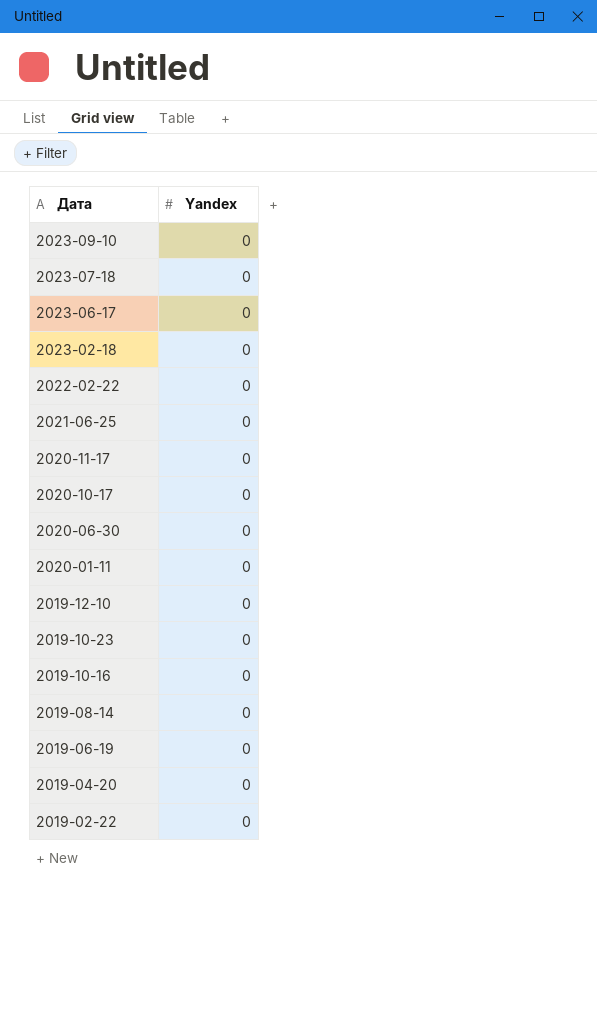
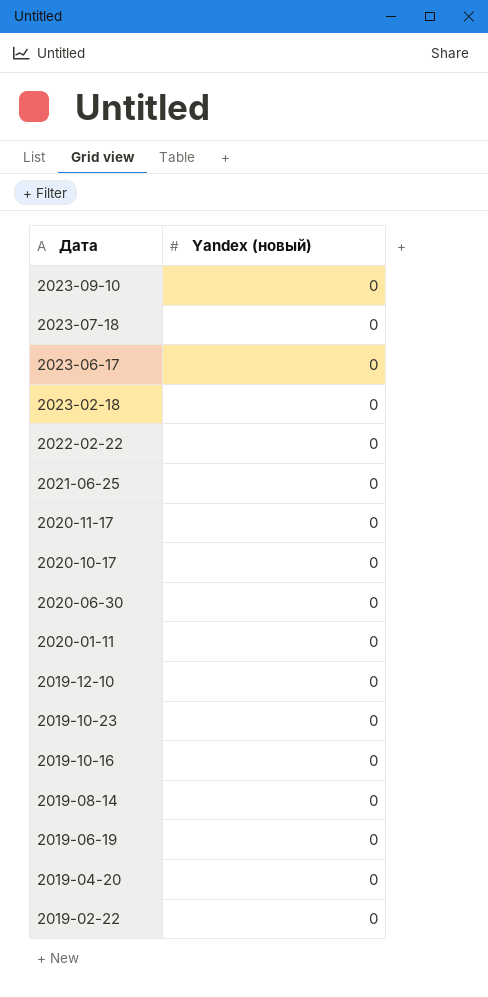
column name: Yandex -> Yandex (новый)

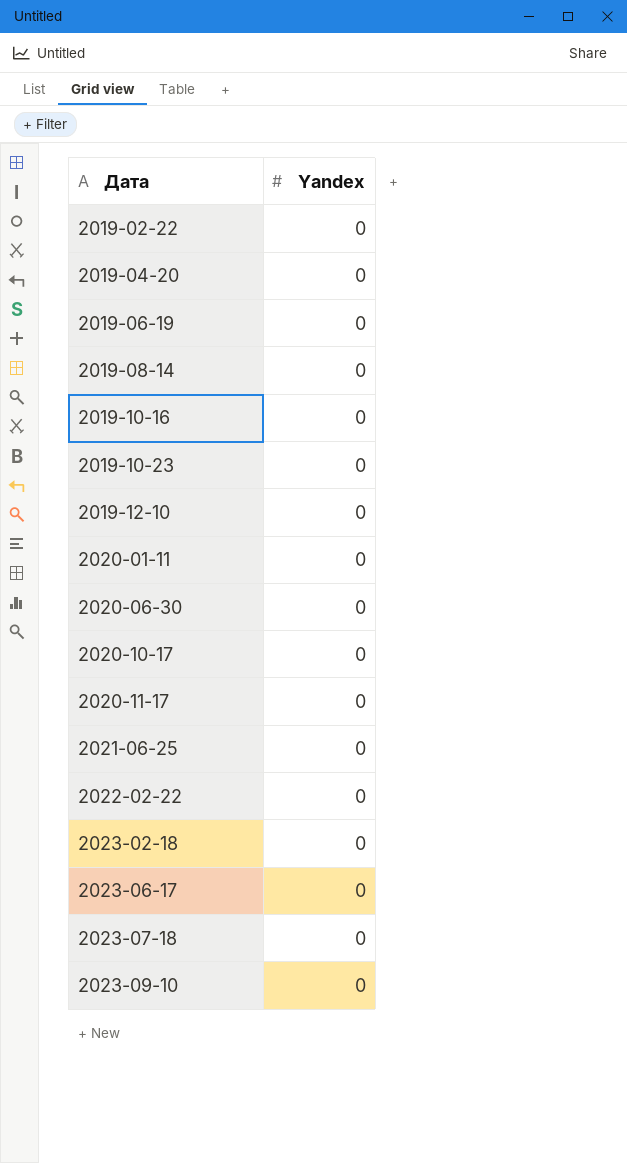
row order: Дата descending -> Дата ascending
column name: Yandex (новый) -> Yandex

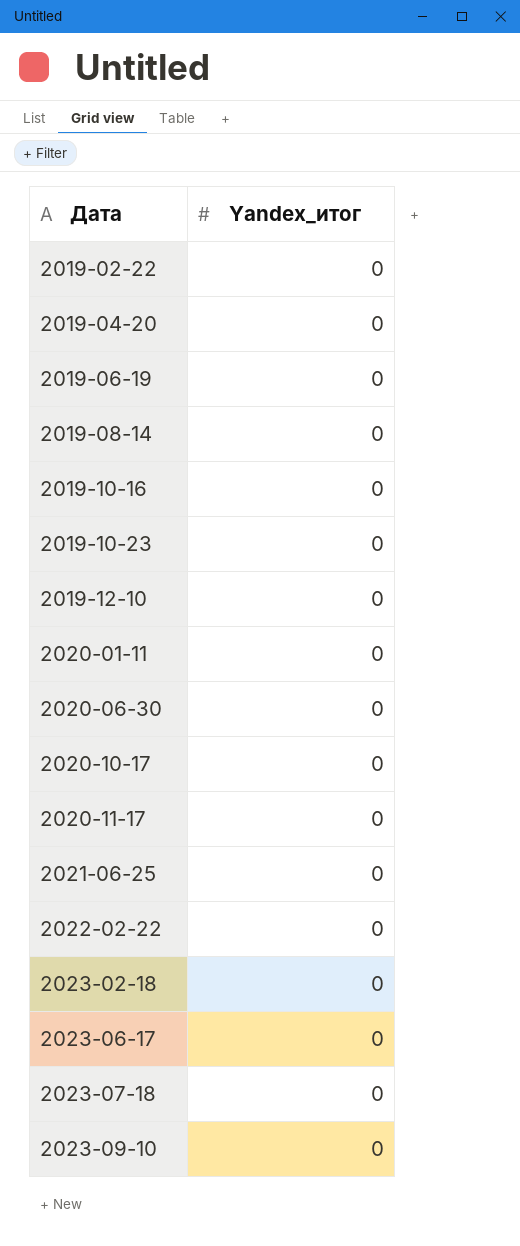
column name: Yandex -> Yandex_итог

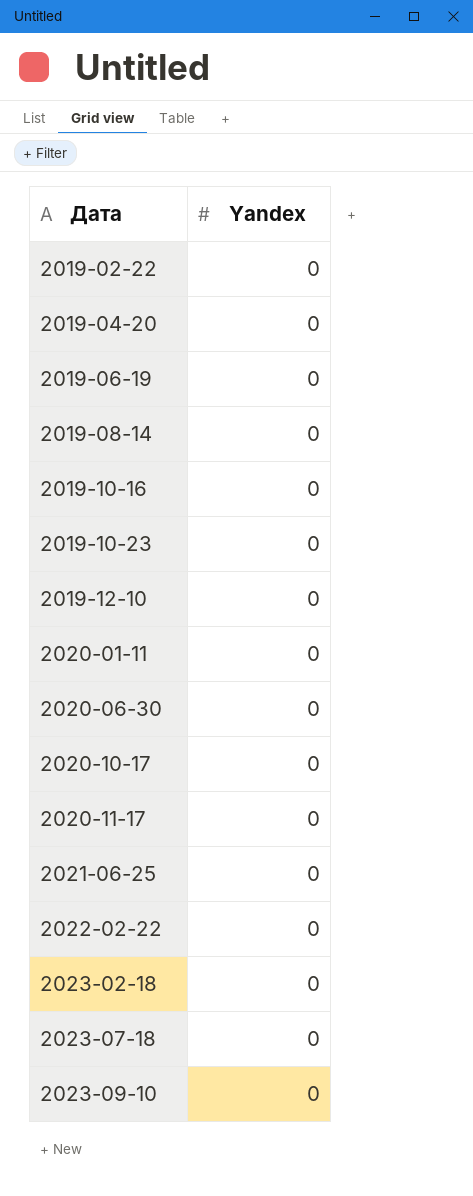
column name: Yandex_итог -> Yandex
row 2023-06-17: 0 -> none

